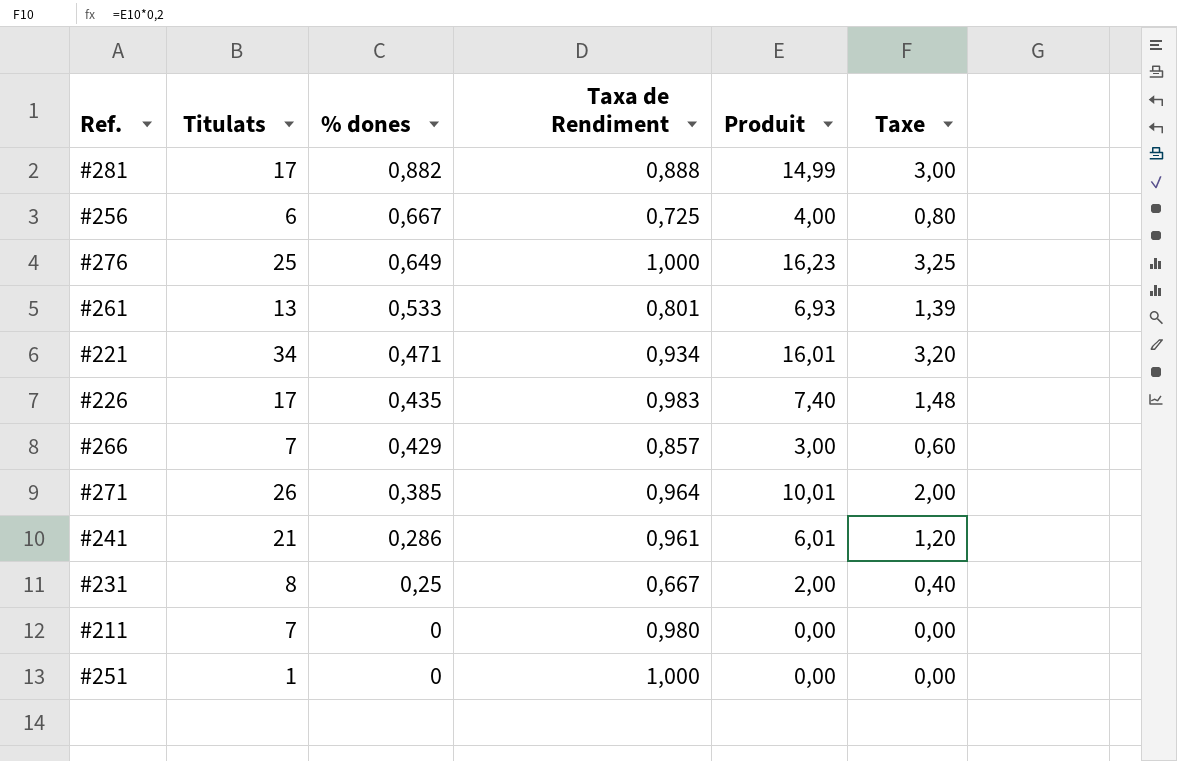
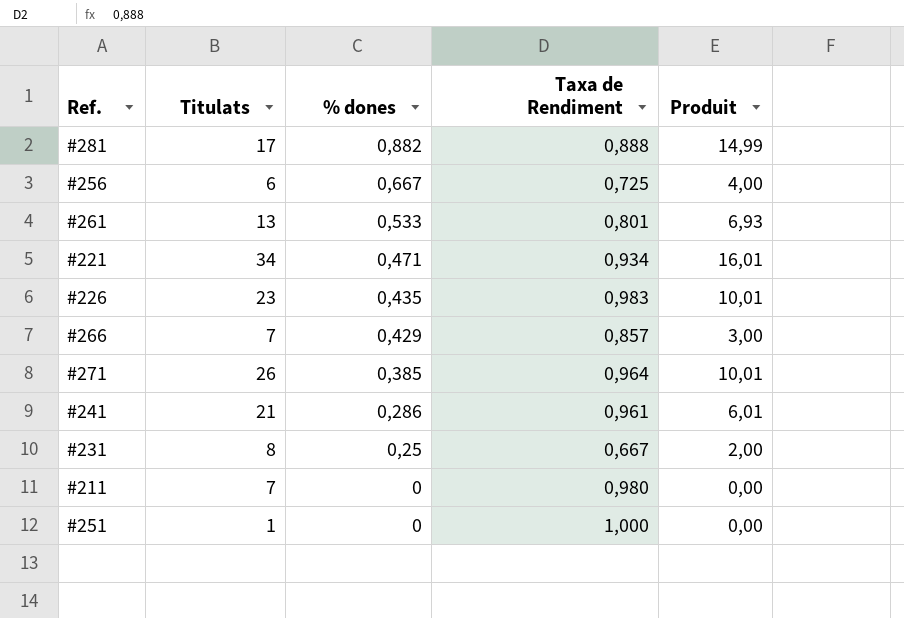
column Taxe | formula: [Produit] * 0,2 -> none
row #276: 25 | 0,649 | 1,000 | 16,23 | 3,25 -> none
#226 | Titulats: 17 -> 23
#226 | Produit: 7,40 -> 10,01

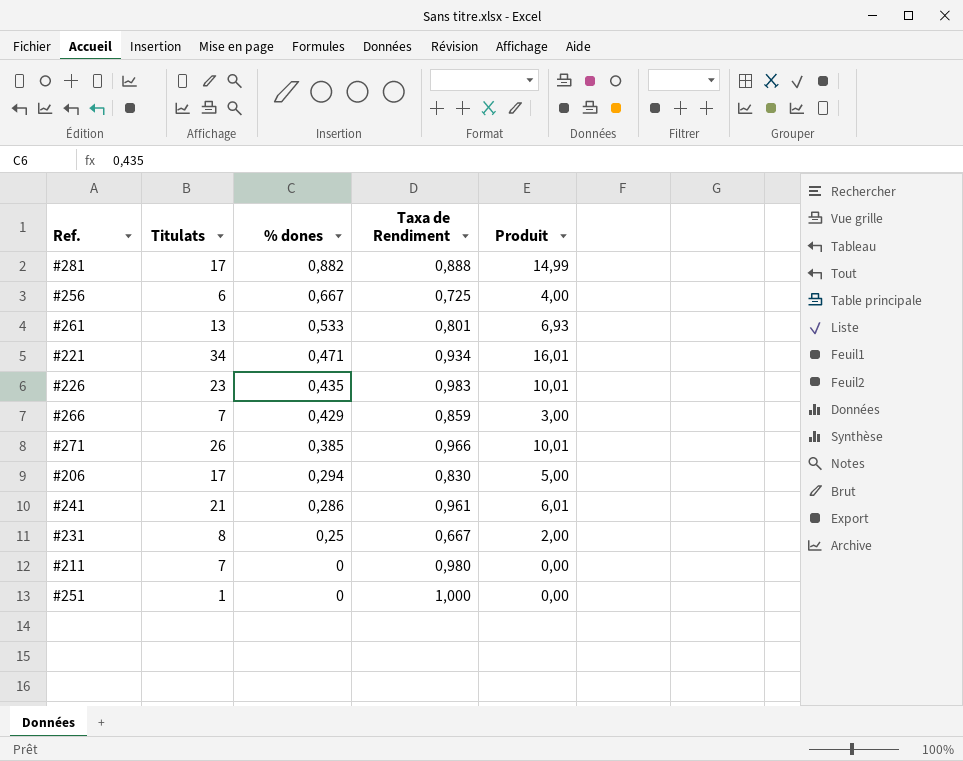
#266 | Taxa de Rendiment: 0,857 -> 0,859
#271 | Taxa de Rendiment: 0,964 -> 0,966
row #206: none -> 17 | 0,294 | 0,830 | 5,00

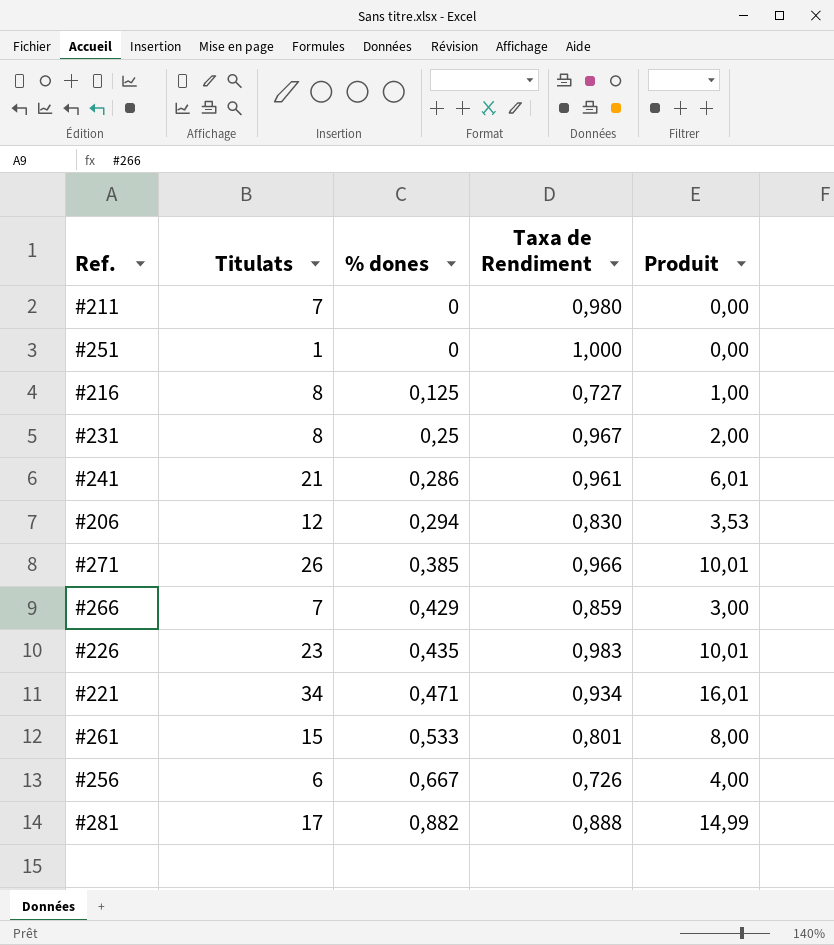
row order: % dones descending -> % dones ascending
row #216: none -> 8 | 0,125 | 0,727 | 1,00
#231 | Taxa de Rendiment: 0,667 -> 0,967
#206 | Titulats: 17 -> 12
#206 | Produit: 5,00 -> 3,53
#261 | Titulats: 13 -> 15
#261 | Produit: 6,93 -> 8,00
#256 | Taxa de Rendiment: 0,725 -> 0,726

